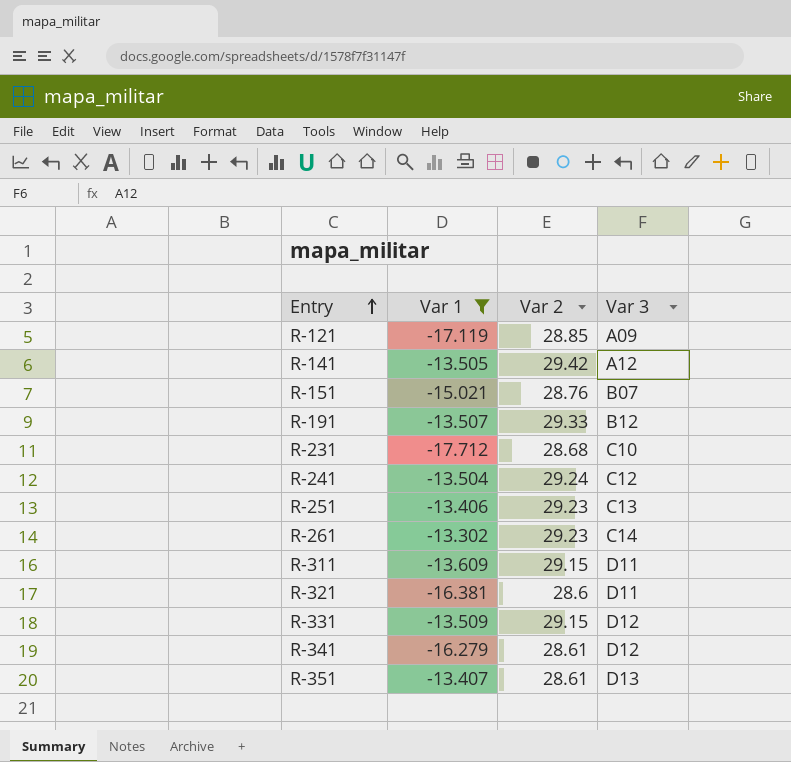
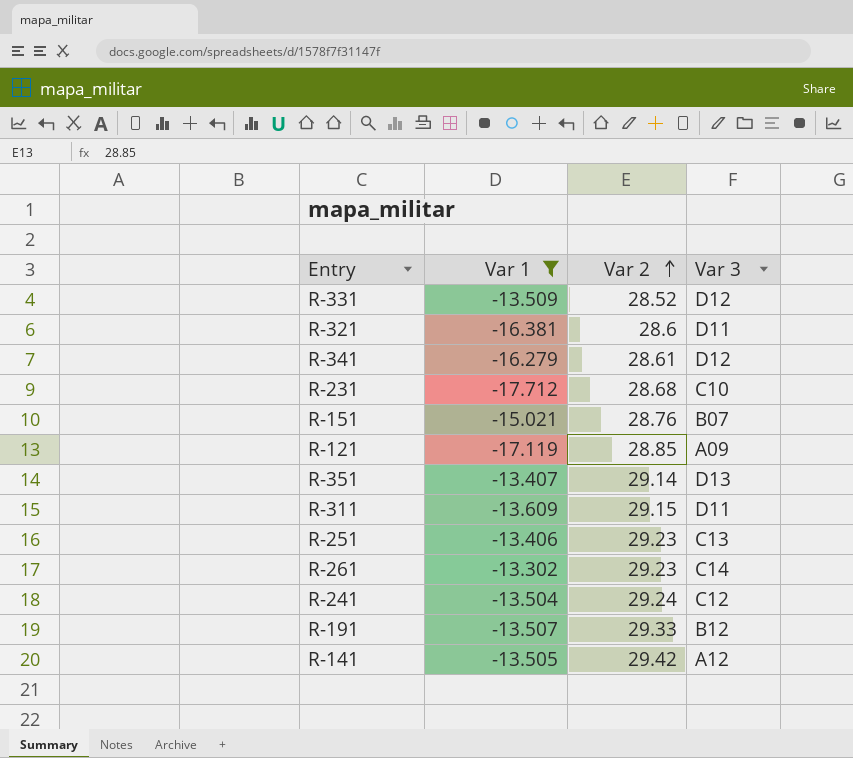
row order: Entry ascending -> Var 2 ascending
R-331 | Var 2: 29.15 -> 28.52
R-351 | Var 2: 28.61 -> 29.14

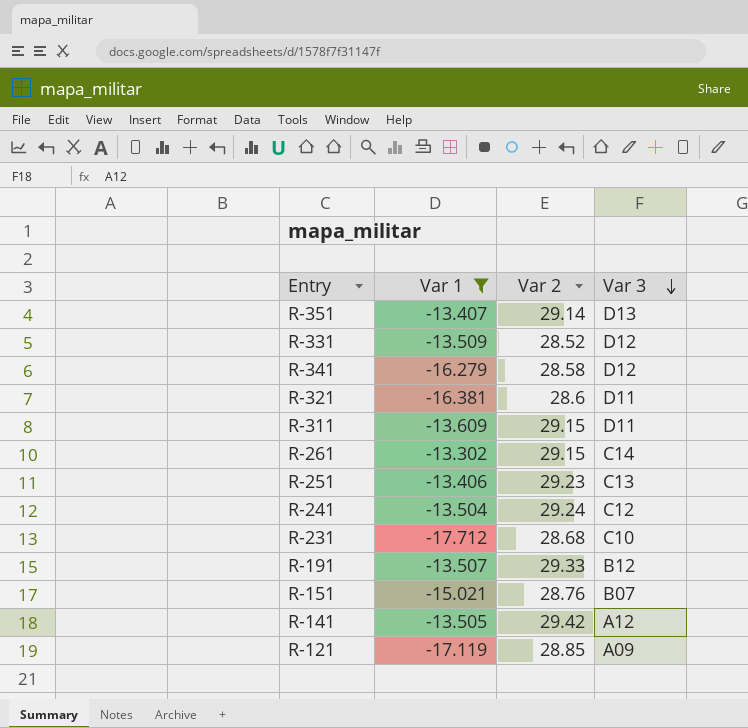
row order: Var 2 ascending -> Var 3 descending
R-341 | Var 2: 28.61 -> 28.58
R-261 | Var 2: 29.23 -> 29.15

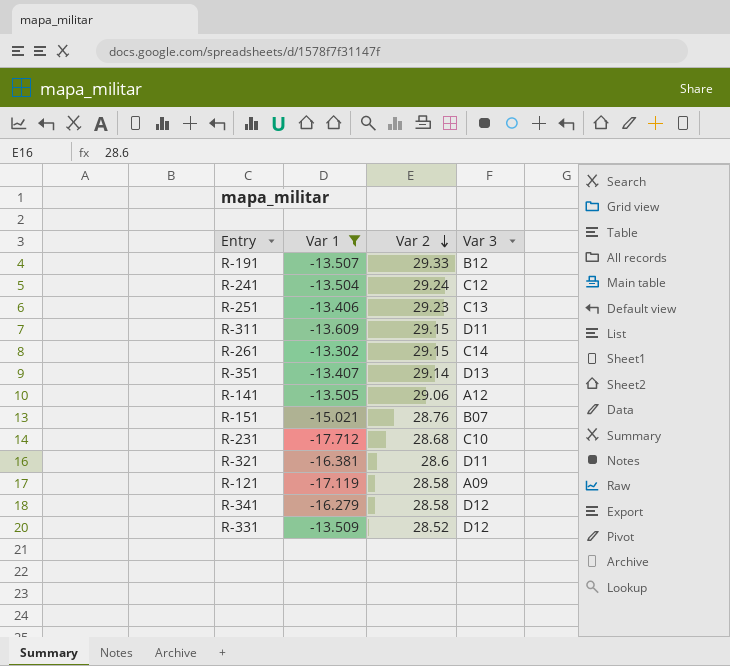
row order: Var 3 descending -> Var 2 descending
R-141 | Var 2: 29.42 -> 29.06
R-121 | Var 2: 28.85 -> 28.58

